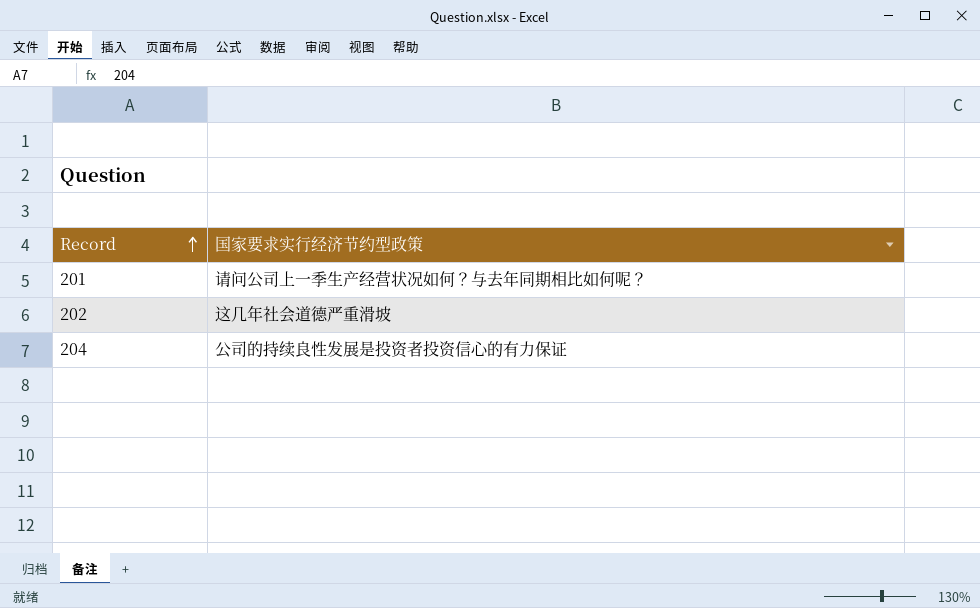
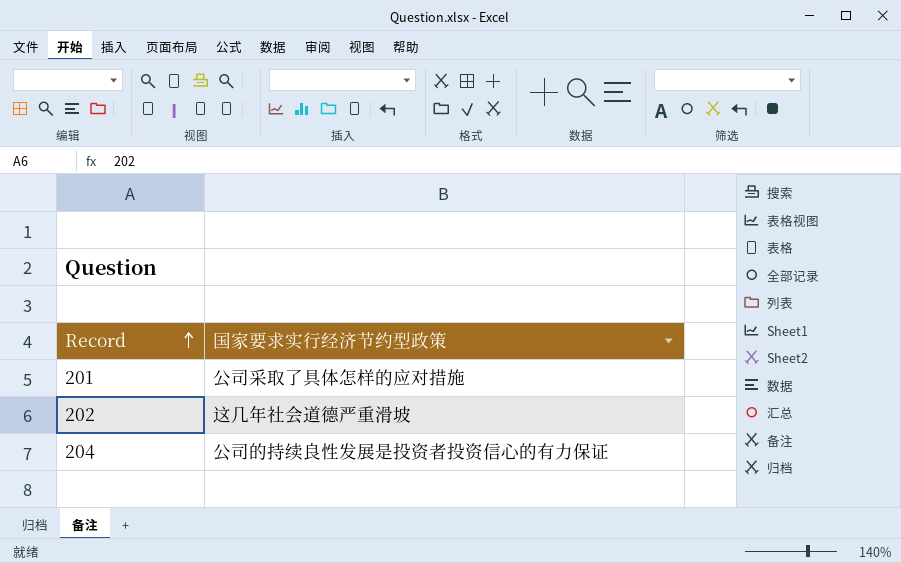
201 | 国家要求实行经济节约型政策: 请问公司上一季生产经营状况如何？与去年同期相比如何呢？ -> 公司采取了具体怎样的应对措施

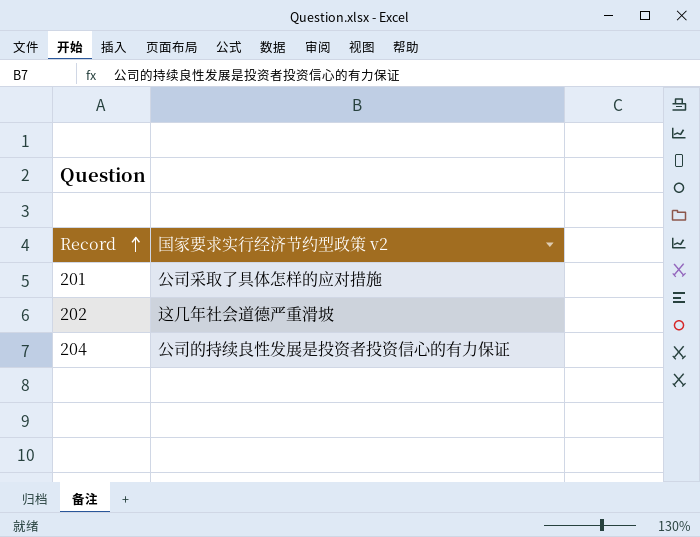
column name: 国家要求实行经济节约型政策 -> 国家要求实行经济节约型政策 v2

